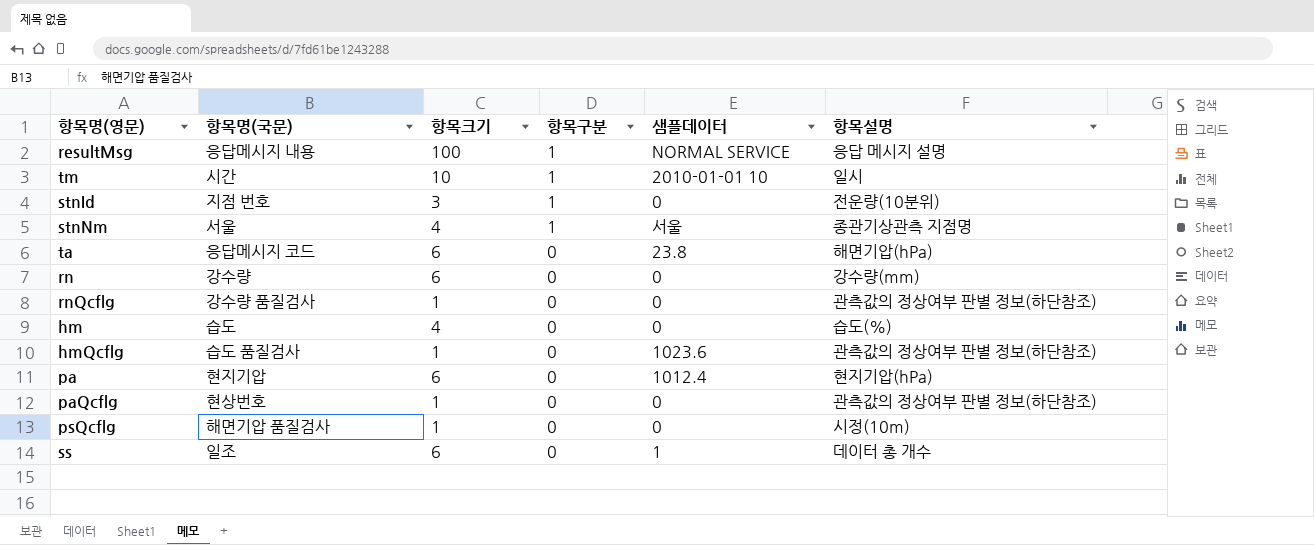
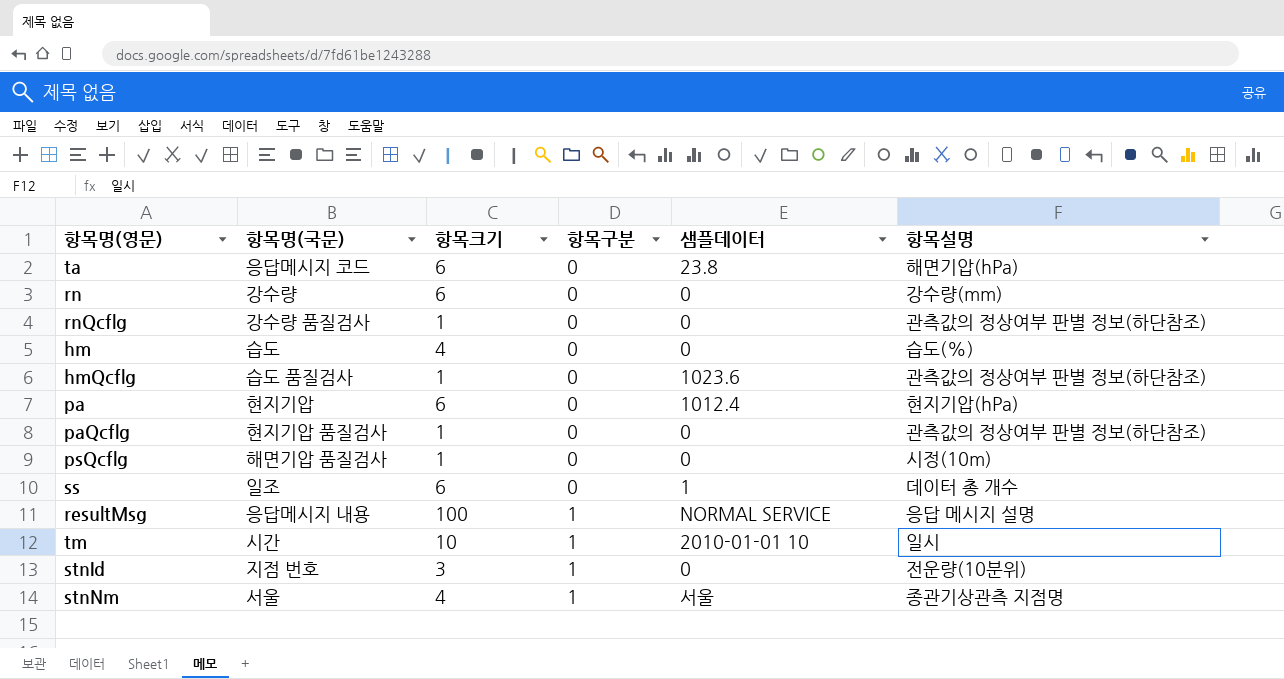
row order: 항목구분 descending -> 항목구분 ascending
paQcflg | 항목명(국문): 현상번호 -> 현지기압 품질검사

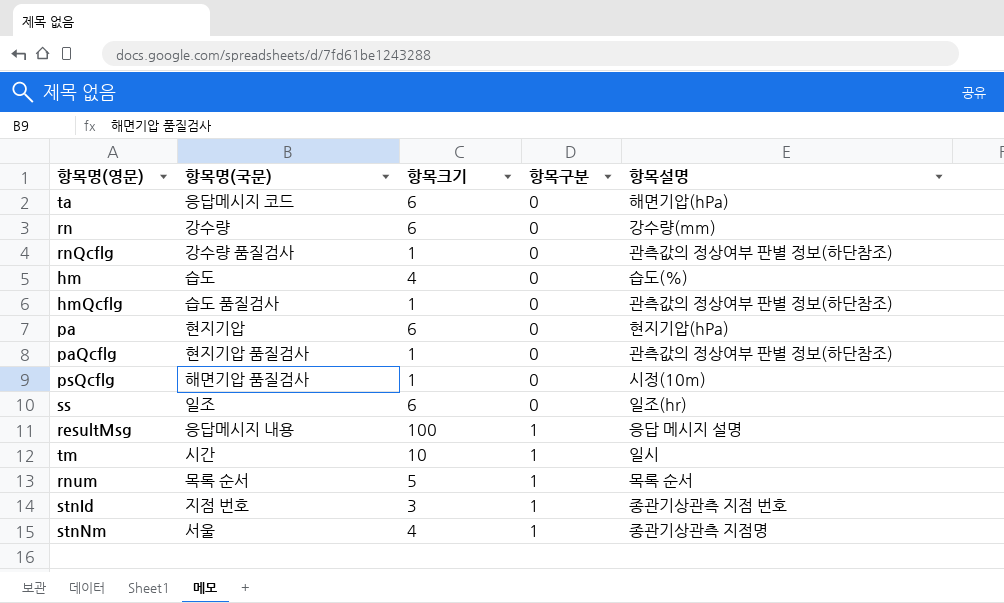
column 샘플데이터 | position: 5 -> none
ss | 항목설명: 데이터 총 개수 -> 일조(hr)
row rnum: none -> 목록 순서 | 5 | 1 | 목록 순서
stnId | 항목설명: 전운량(10분위) -> 종관기상관측 지점 번호

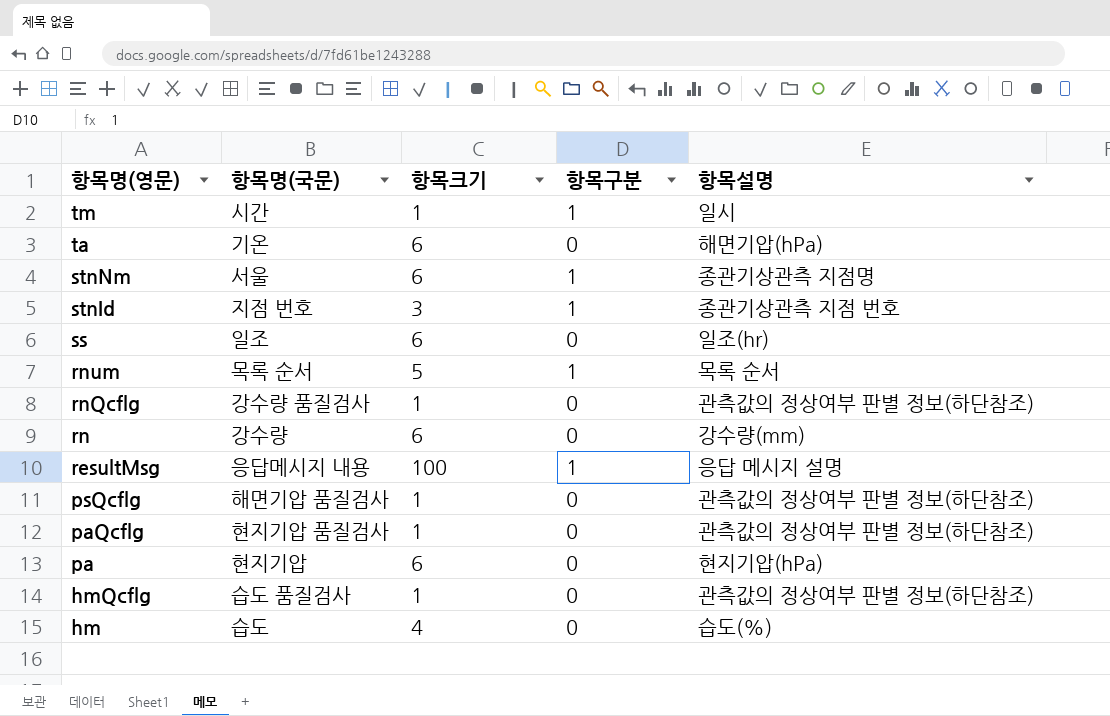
row order: 항목구분 ascending -> 항목명(영문) descending
tm | 항목크기: 10 -> 1
ta | 항목명(국문): 응답메시지 코드 -> 기온
stnNm | 항목크기: 4 -> 6
psQcflg | 항목설명: 시정(10m) -> 관측값의 정상여부 판별 정보(하단참조)

